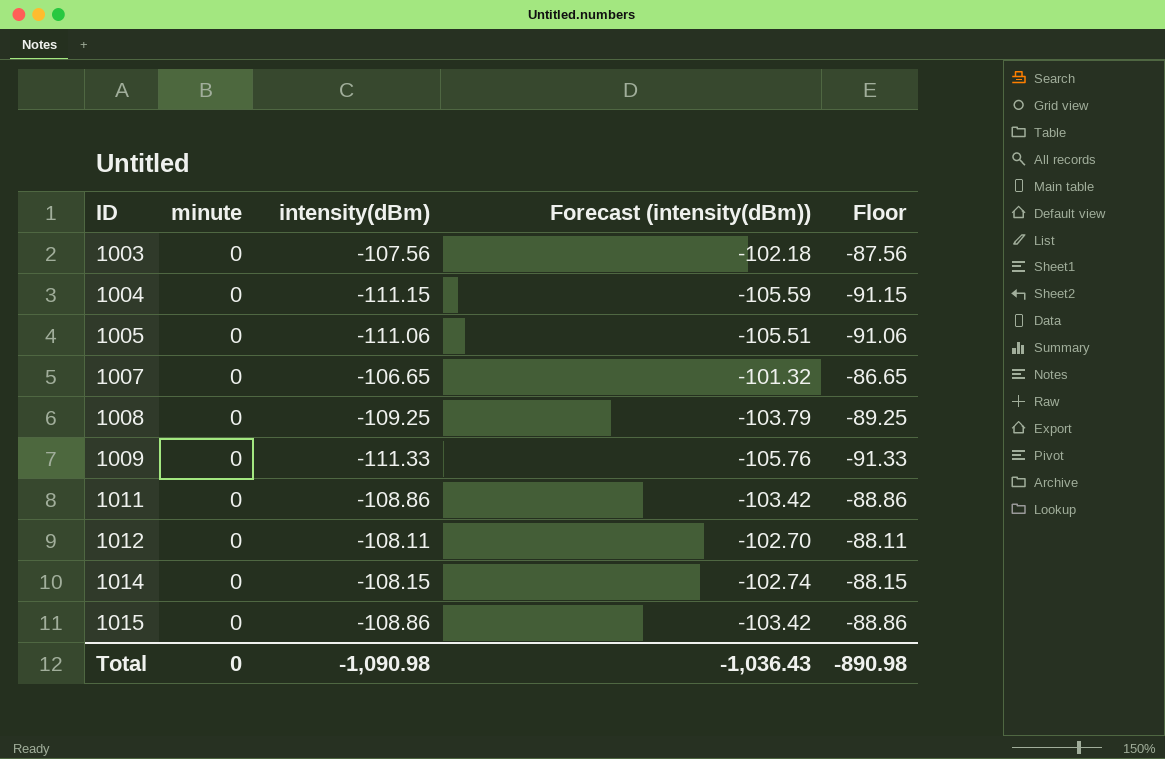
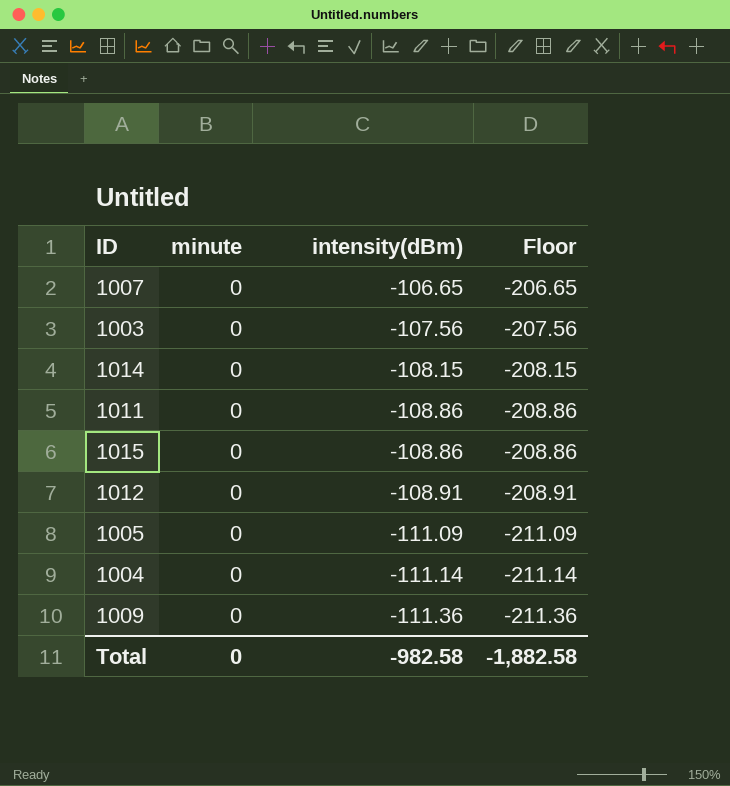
row order: ID ascending -> intensity(dBm) descending
column Forecast (intensity(dBm)) | formula: [intensity(dBm)] * 0.95 -> none
column Floor | formula: [intensity(dBm)] + 20 -> [intensity(dBm)] - 100
row 1008: 0 | -109.25 | -103.79 | -89.25 -> none
1012 | intensity(dBm): -108.11 -> -108.91
1005 | intensity(dBm): -111.06 -> -111.09
1004 | intensity(dBm): -111.15 -> -111.14
1009 | intensity(dBm): -111.33 -> -111.36
Total | intensity(dBm): -1,090.98 -> -982.58
Total | Floor: -890.98 -> -1,882.58

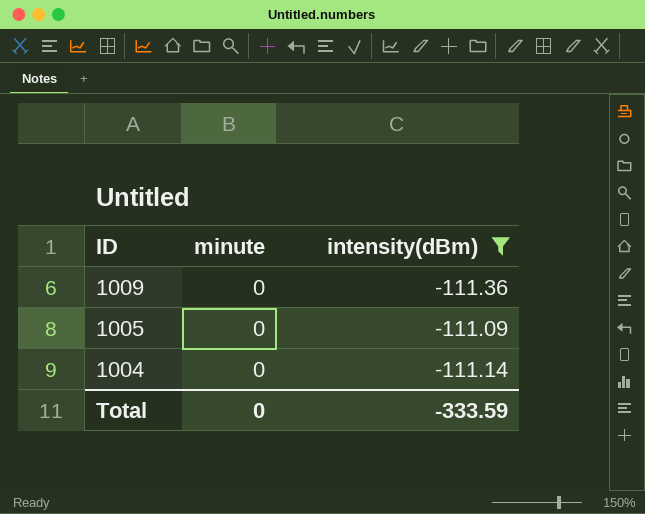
filter: none -> intensity(dBm) <= -111.09
row order: intensity(dBm) descending -> ID descending
column Floor | formula: [intensity(dBm)] - 100 -> none
Total | intensity(dBm): -982.58 -> -333.59

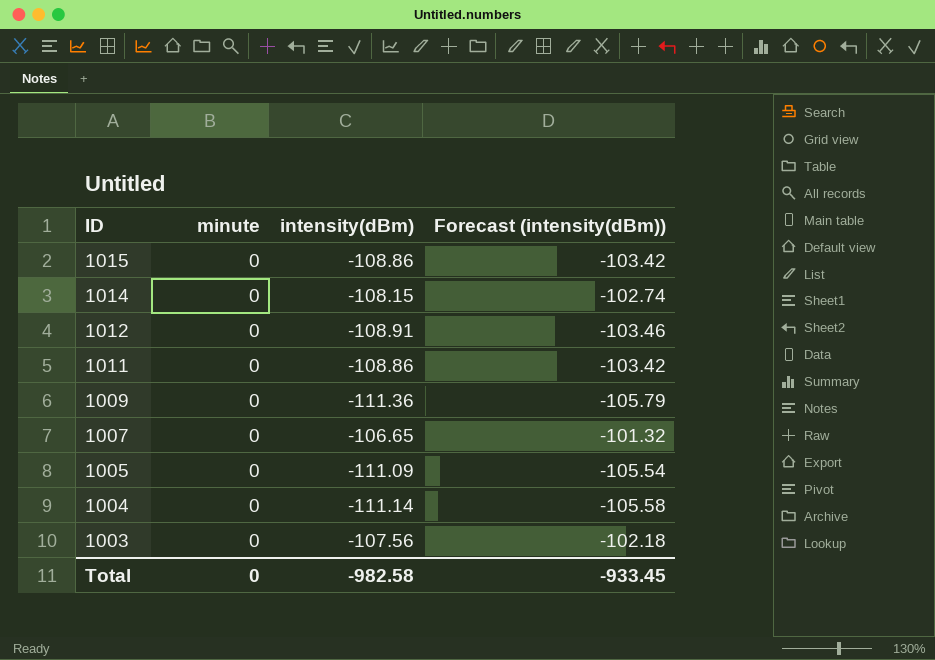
filter: intensity(dBm) <= -111.09 -> none
column Forecast (intensity(dBm)) | formula: none -> [intensity(dBm)] * 0.95
Total | intensity(dBm): -333.59 -> -982.58

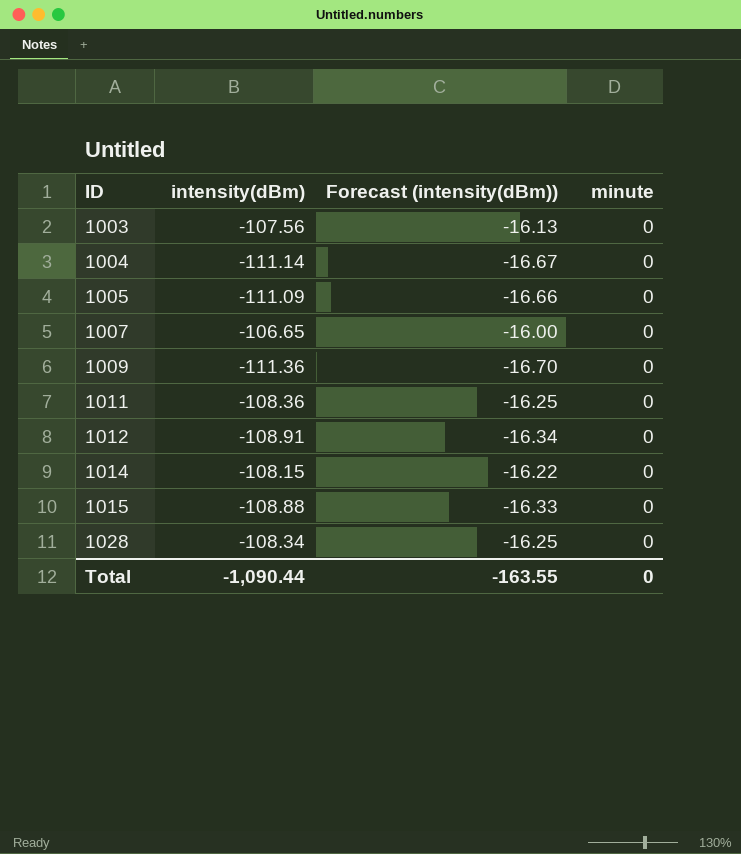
row order: ID descending -> ID ascending
column Forecast (intensity(dBm)) | formula: [intensity(dBm)] * 0.95 -> [intensity(dBm)] * 0.15
column minute | position: 2 -> 4
1011 | intensity(dBm): -108.86 -> -108.36
1015 | intensity(dBm): -108.86 -> -108.88
row 1028: none -> -108.34 | -16.25 | 0
Total | intensity(dBm): -982.58 -> -1,090.44
Total | Forecast (intensity(dBm)): -933.45 -> -163.55

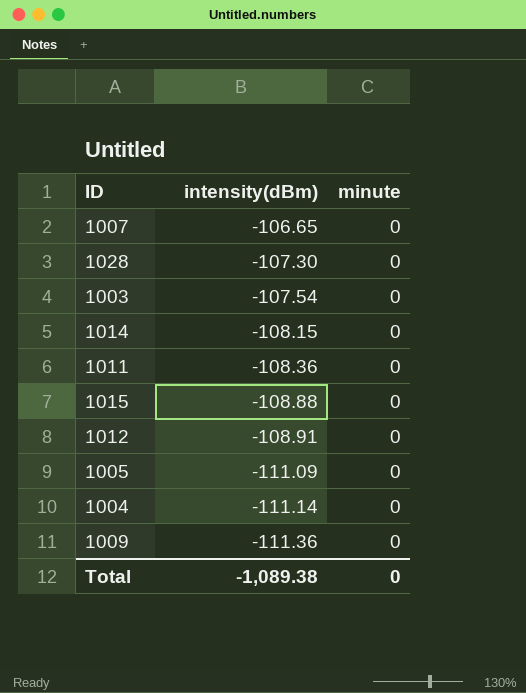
row order: ID ascending -> intensity(dBm) descending
column Forecast (intensity(dBm)) | formula: [intensity(dBm)] * 0.15 -> none
1028 | intensity(dBm): -108.34 -> -107.30
1003 | intensity(dBm): -107.56 -> -107.54
Total | intensity(dBm): -1,090.44 -> -1,089.38

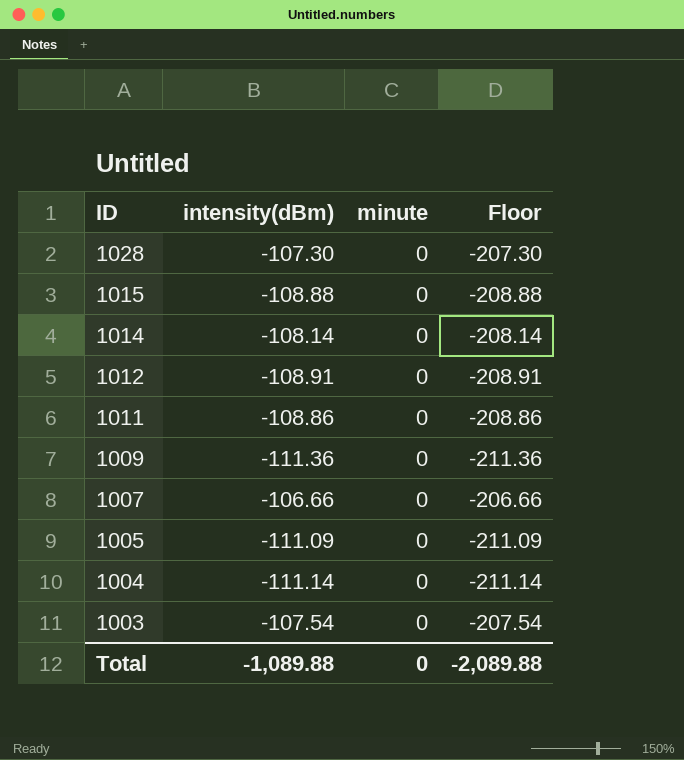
row order: intensity(dBm) descending -> ID descending
column Floor | formula: none -> [intensity(dBm)] - 100
1014 | intensity(dBm): -108.15 -> -108.14
1011 | intensity(dBm): -108.36 -> -108.86
1007 | intensity(dBm): -106.65 -> -106.66
Total | intensity(dBm): -1,089.38 -> -1,089.88

